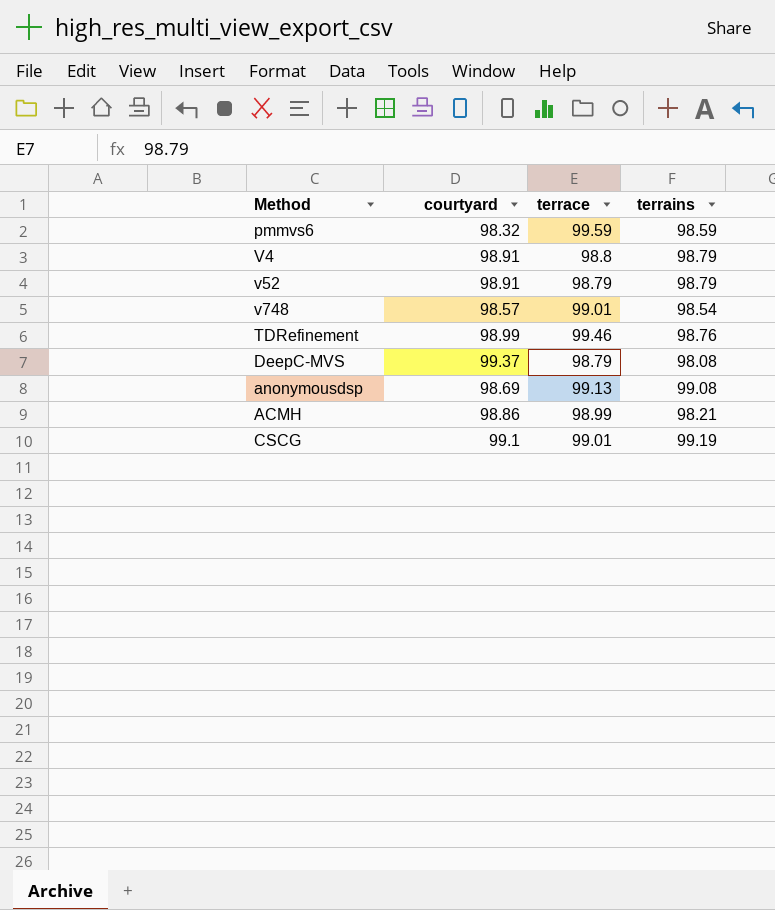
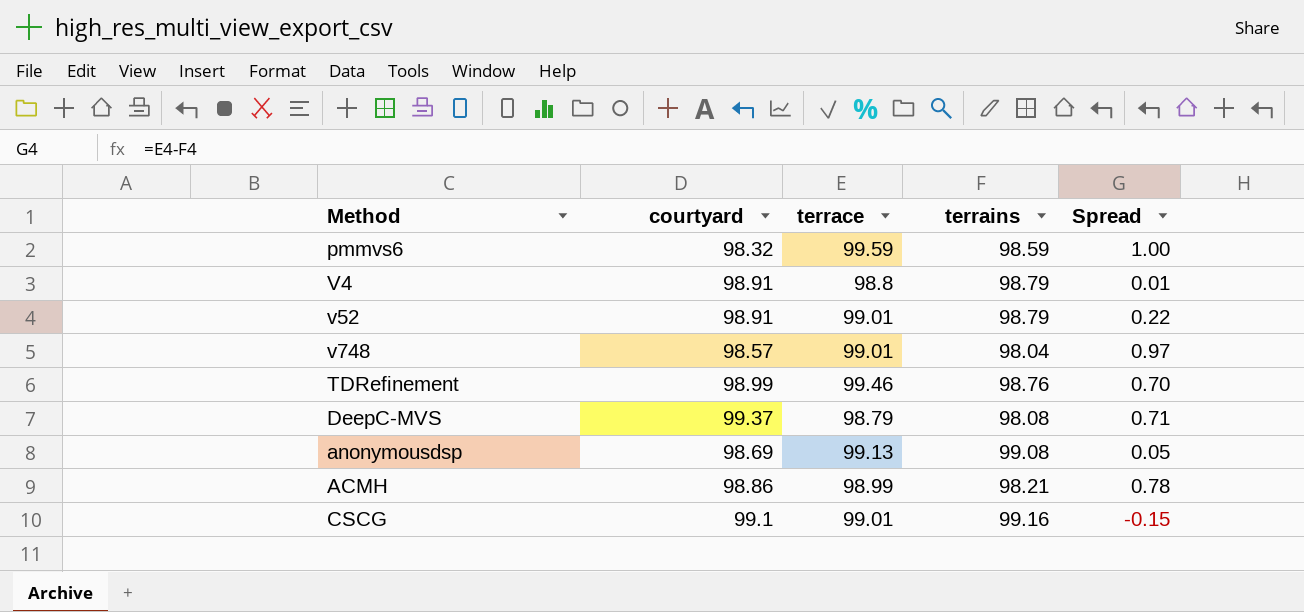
column Spread | formula: none -> [terrace] - [terrains]
v52 | terrace: 98.79 -> 99.01
v748 | terrains: 98.54 -> 98.04
CSCG | terrains: 99.19 -> 99.16

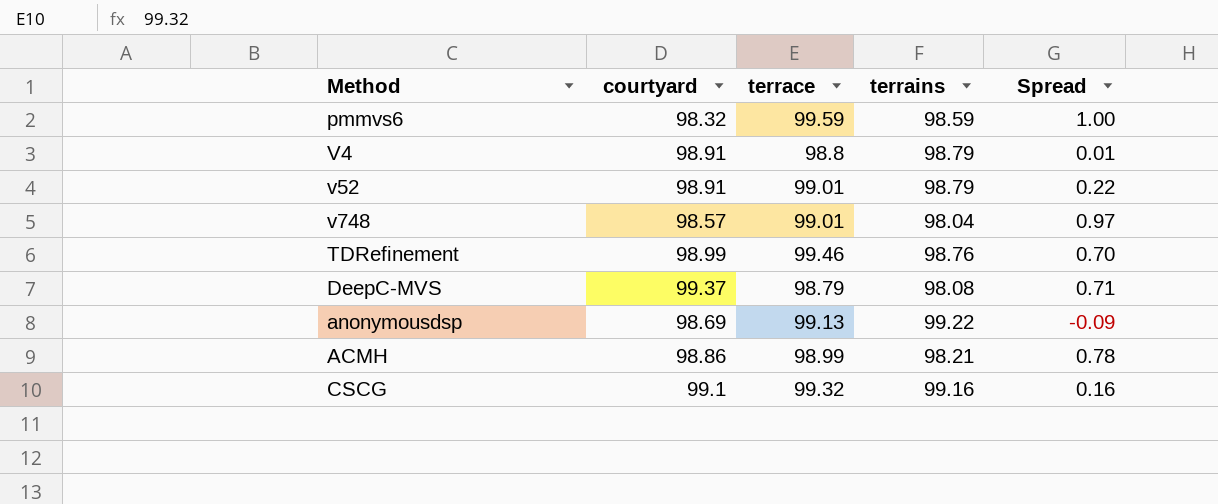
anonymousdsp | terrains: 99.08 -> 99.22
anonymousdsp | Spread: 0.05 -> -0.09
CSCG | terrace: 99.01 -> 99.32
CSCG | Spread: -0.15 -> 0.16

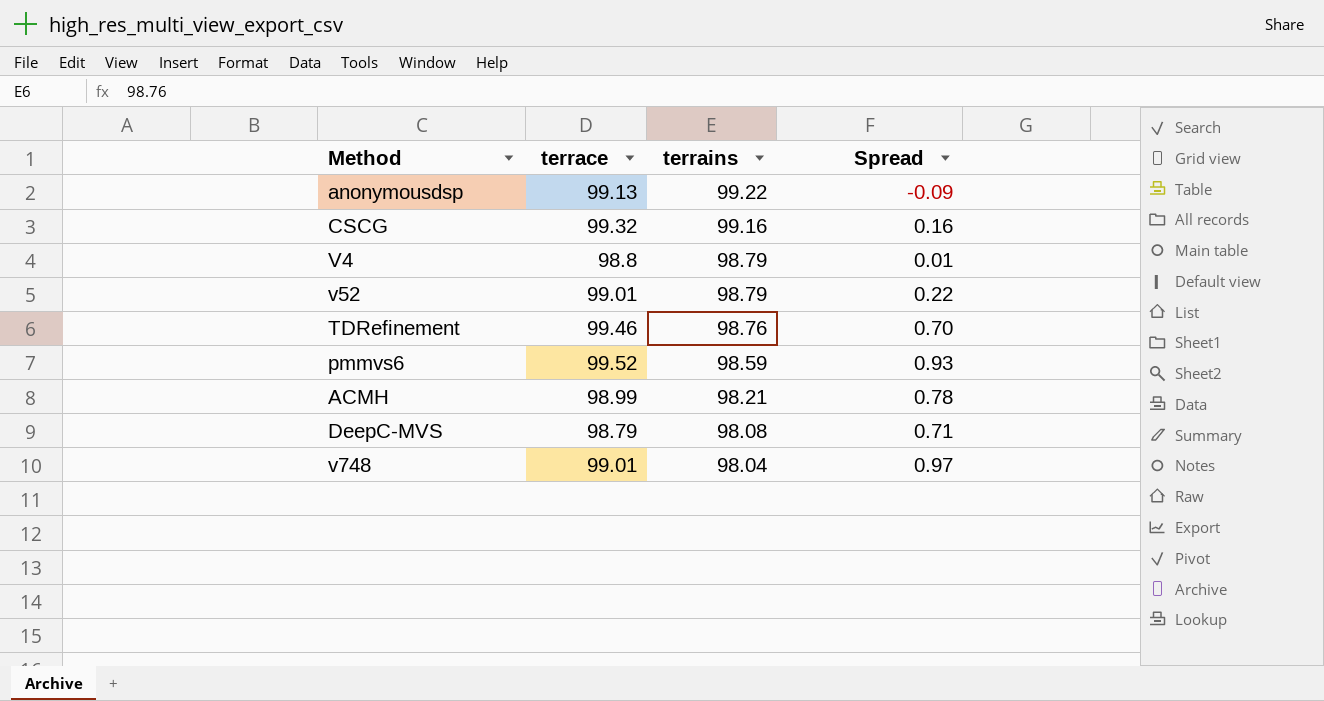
row order: none -> terrains descending
column courtyard | position: 2 -> none
pmmvs6 | terrace: 99.59 -> 99.52
pmmvs6 | Spread: 1.00 -> 0.93

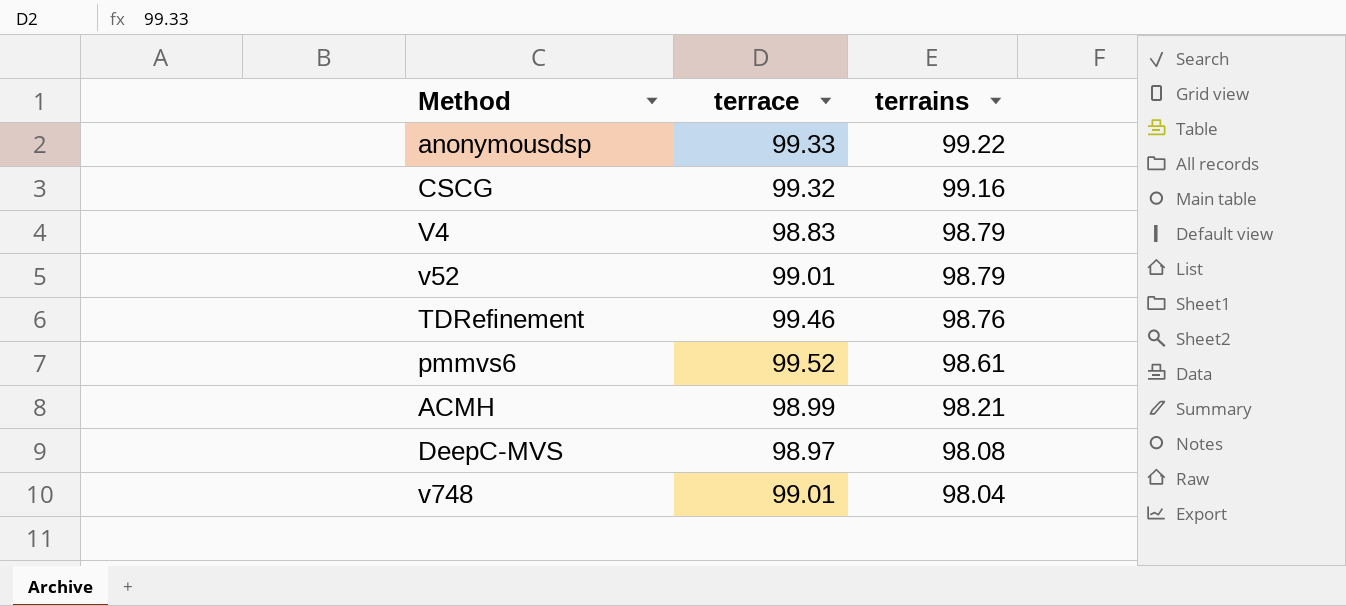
column Spread | formula: [terrace] - [terrains] -> none
anonymousdsp | terrace: 99.13 -> 99.33
V4 | terrace: 98.8 -> 98.83
pmmvs6 | terrains: 98.59 -> 98.61
DeepC-MVS | terrace: 98.79 -> 98.97

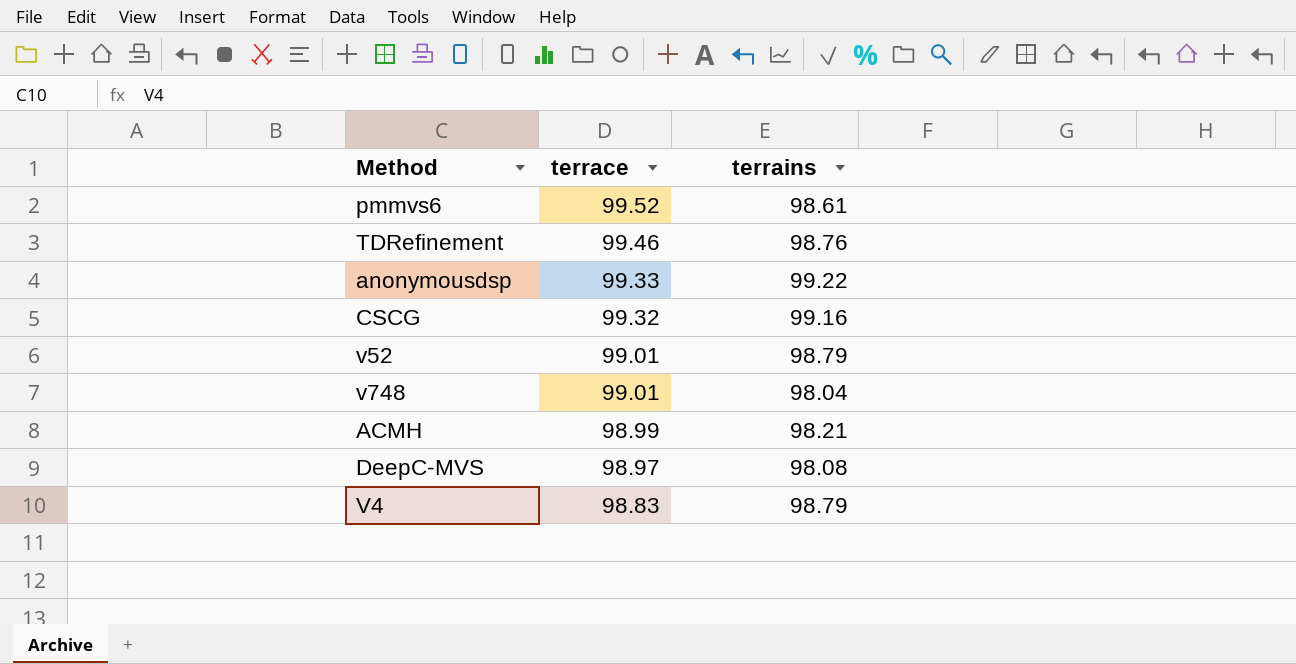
row order: terrains descending -> terrace descending

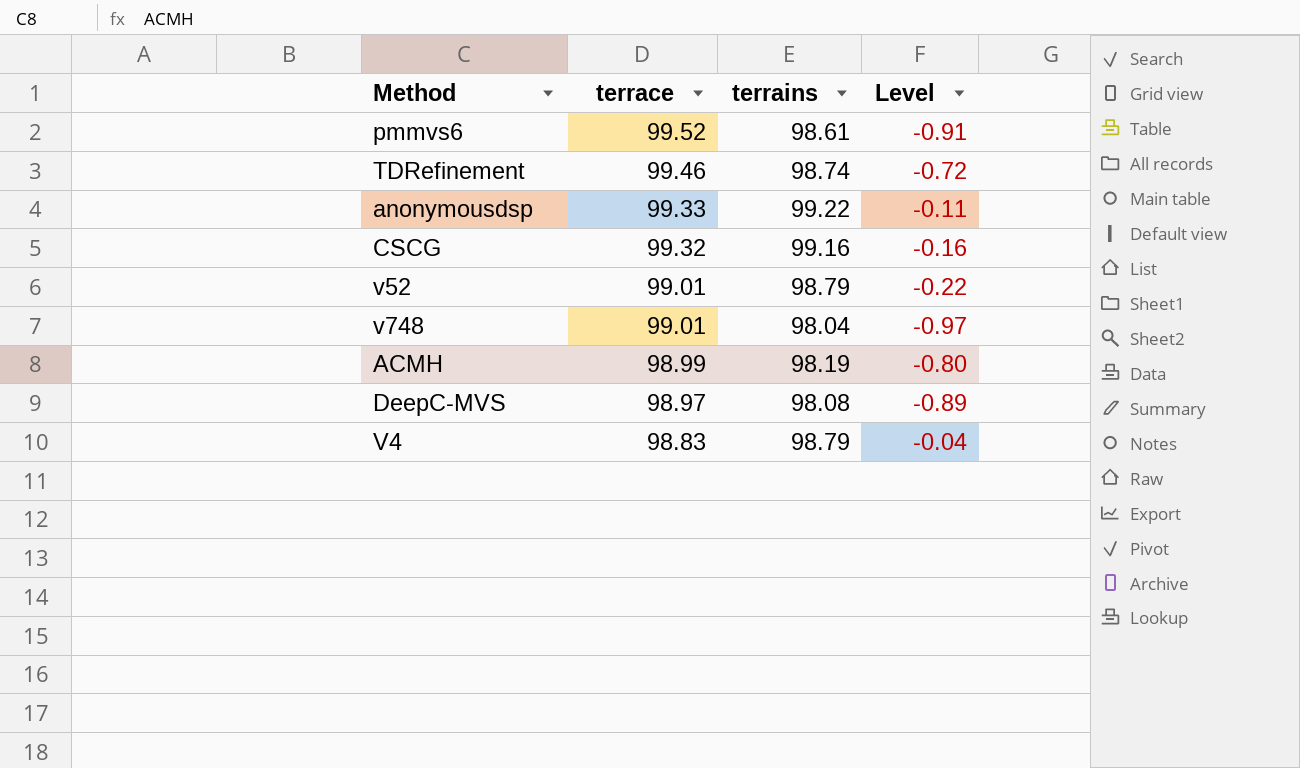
column Level | formula: none -> [terrains] - [terrace]
TDRefinement | terrains: 98.76 -> 98.74
ACMH | terrains: 98.21 -> 98.19

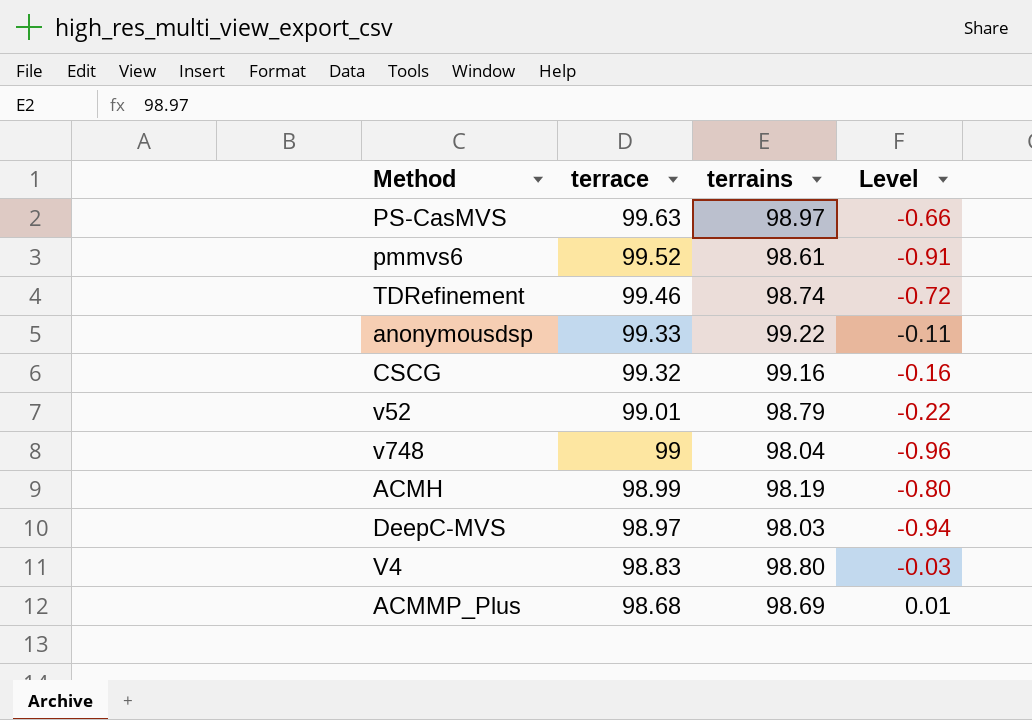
row PS-CasMVS: none -> 99.63 | 98.97 | -0.66
v748 | terrace: 99.01 -> 99
v748 | Level: -0.97 -> -0.96
DeepC-MVS | terrains: 98.08 -> 98.03
DeepC-MVS | Level: -0.89 -> -0.94
V4 | terrains: 98.79 -> 98.80
V4 | Level: -0.04 -> -0.03
row ACMMP_Plus: none -> 98.68 | 98.69 | 0.01

